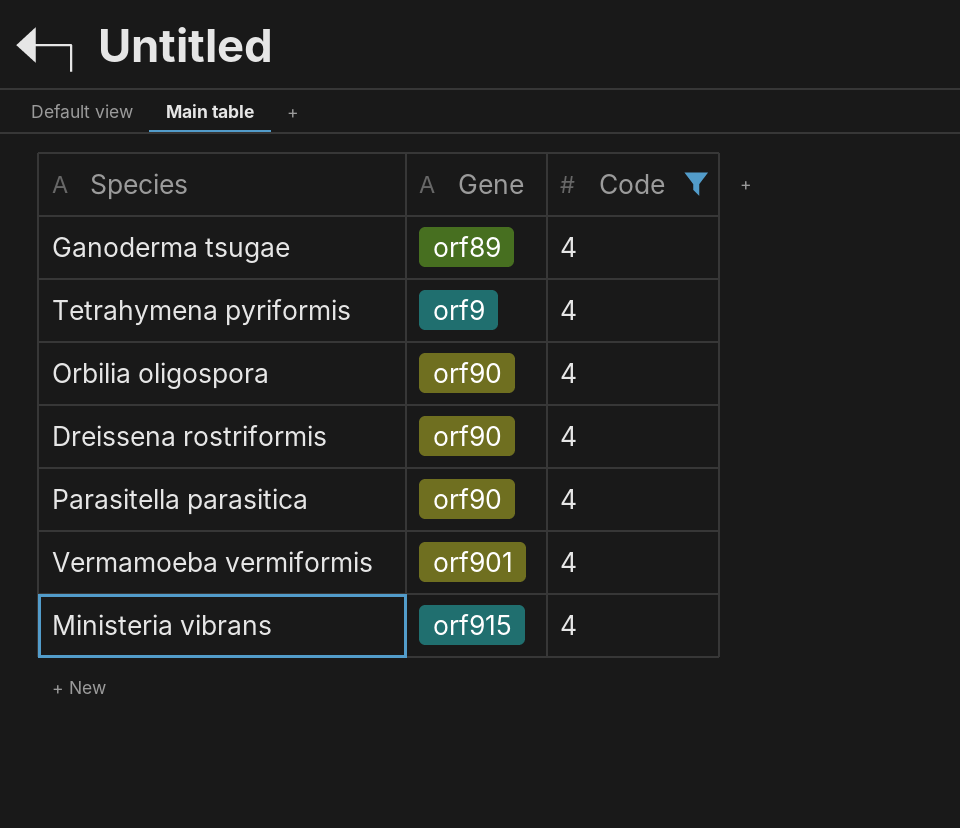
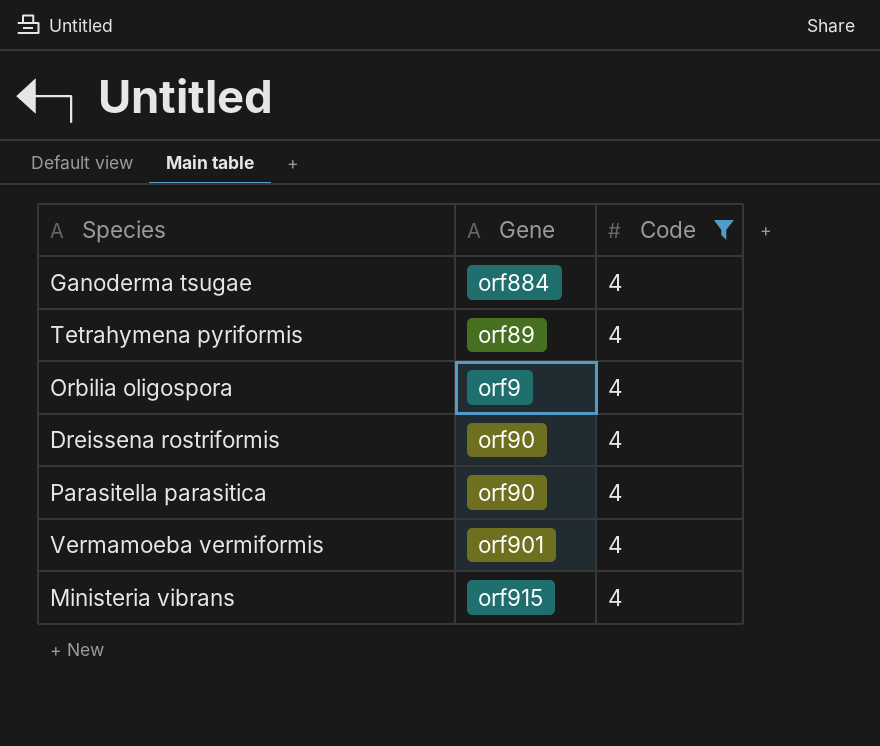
Ganoderma tsugae | Gene: orf89 -> orf884
Tetrahymena pyriformis | Gene: orf9 -> orf89
Orbilia oligospora | Gene: orf90 -> orf9

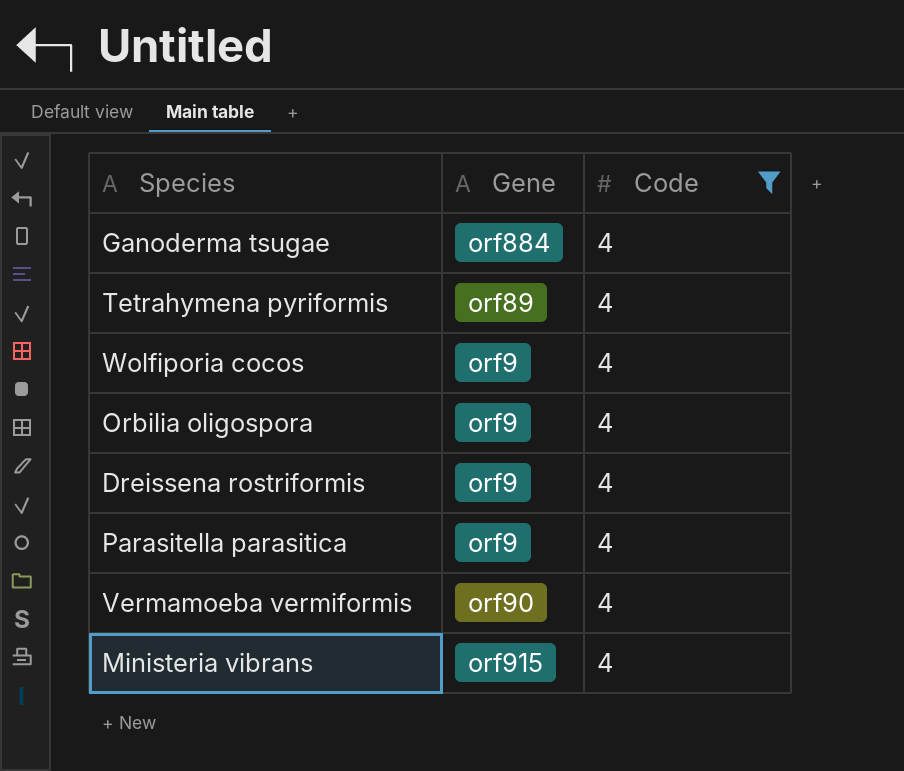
row Wolfiporia cocos: none -> orf9 | 4
Dreissena rostriformis | Gene: orf90 -> orf9
Parasitella parasitica | Gene: orf90 -> orf9
Vermamoeba vermiformis | Gene: orf901 -> orf90

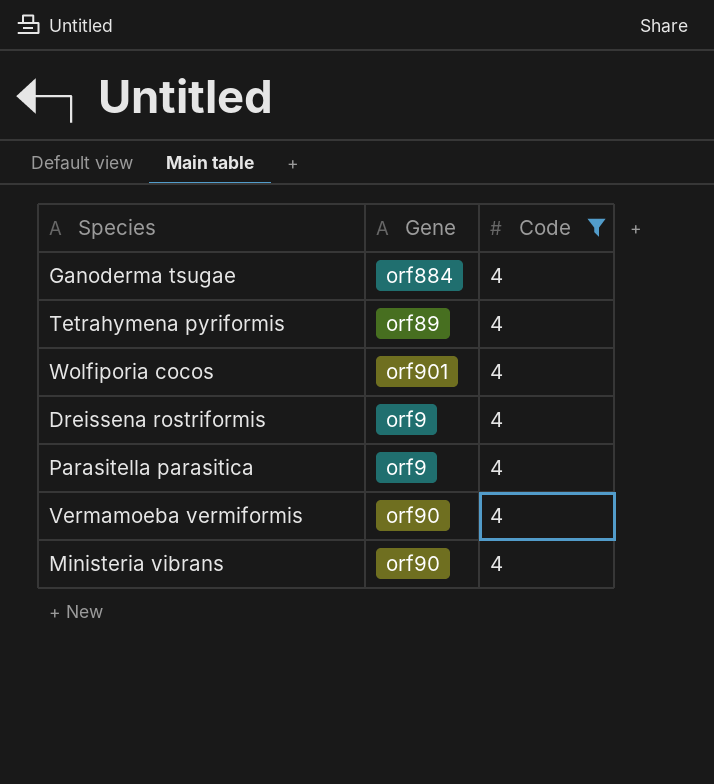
row Orbilia oligospora: orf9 | 4 -> none
Wolfiporia cocos | Gene: orf9 -> orf901
Ministeria vibrans | Gene: orf915 -> orf90

